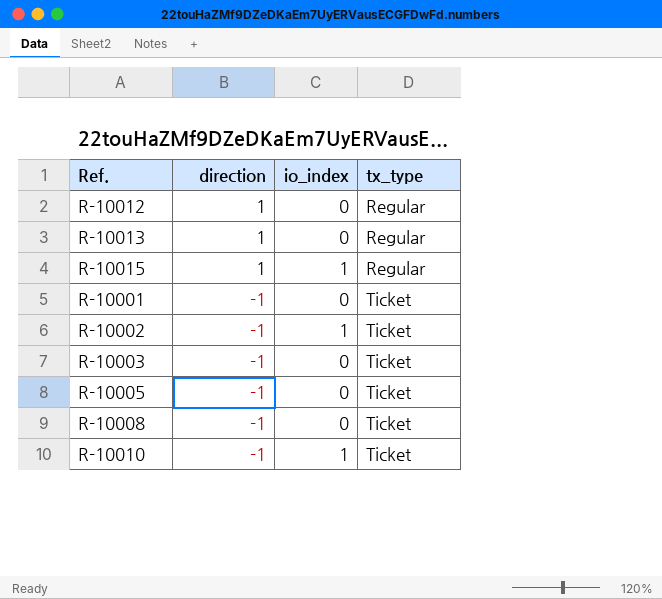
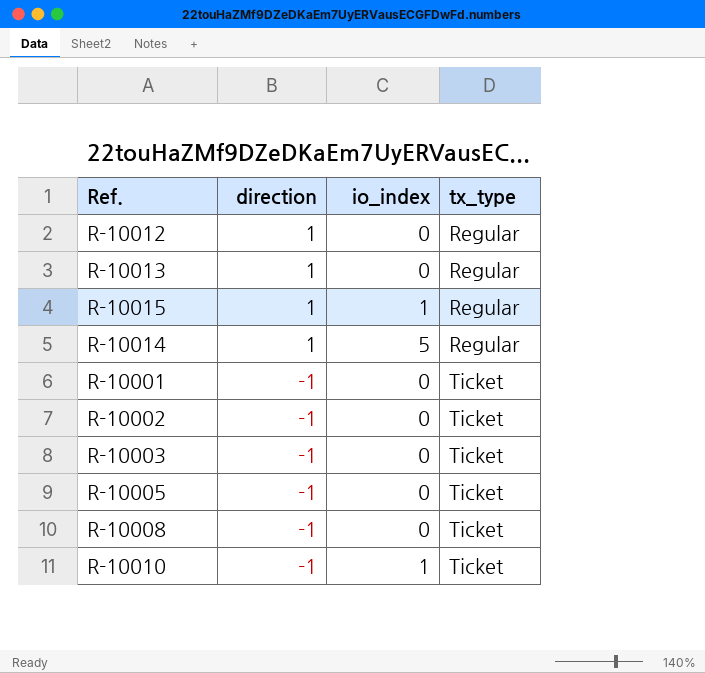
row R-10014: none -> 1 | 5 | Regular
R-10002 | io_index: 1 -> 0

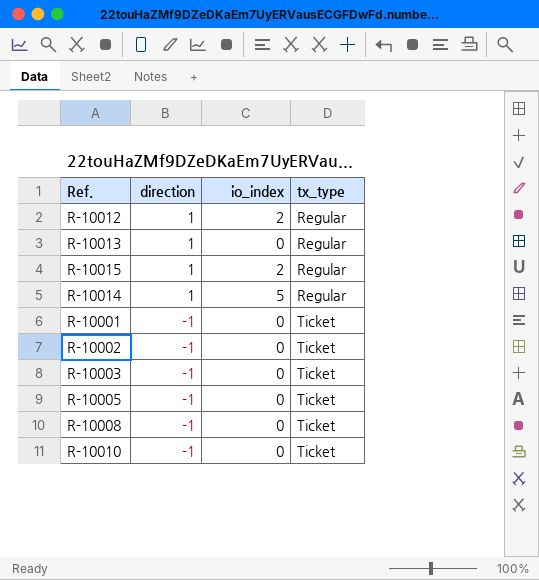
R-10012 | io_index: 0 -> 2
R-10015 | io_index: 1 -> 2
R-10010 | io_index: 1 -> 0

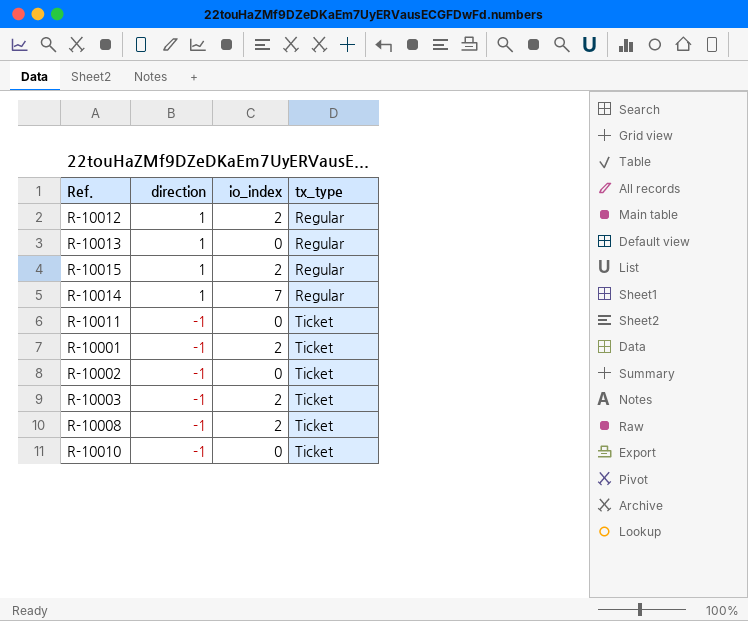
row R-10005: -1 | 0 | Ticket -> none
R-10014 | io_index: 5 -> 7
row R-10011: none -> -1 | 0 | Ticket
R-10001 | io_index: 0 -> 2
R-10003 | io_index: 0 -> 2
R-10008 | io_index: 0 -> 2

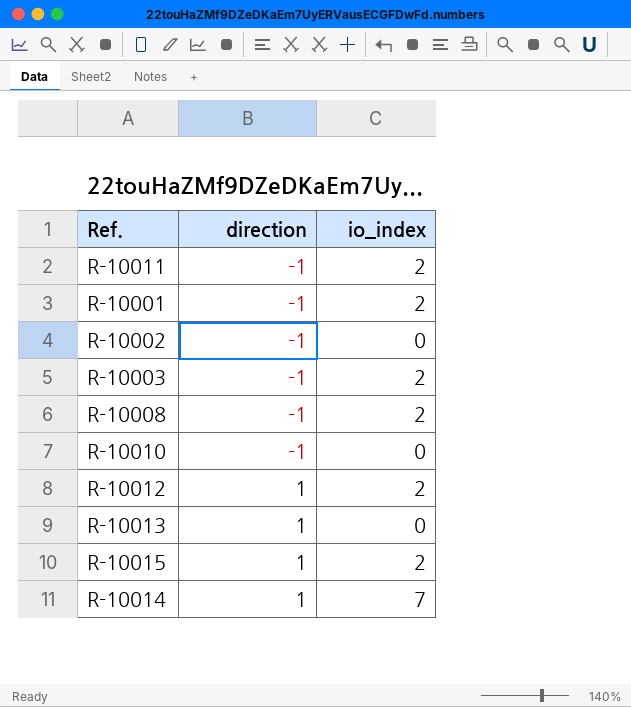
row order: direction descending -> direction ascending
column tx_type | position: 4 -> none
R-10011 | io_index: 0 -> 2

